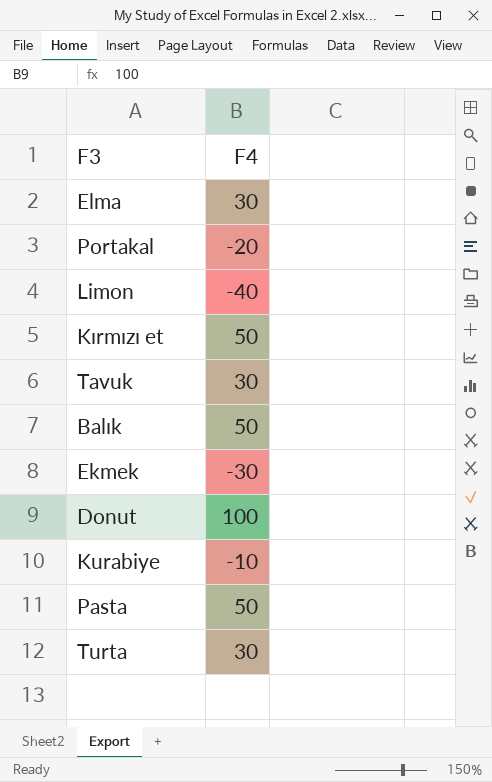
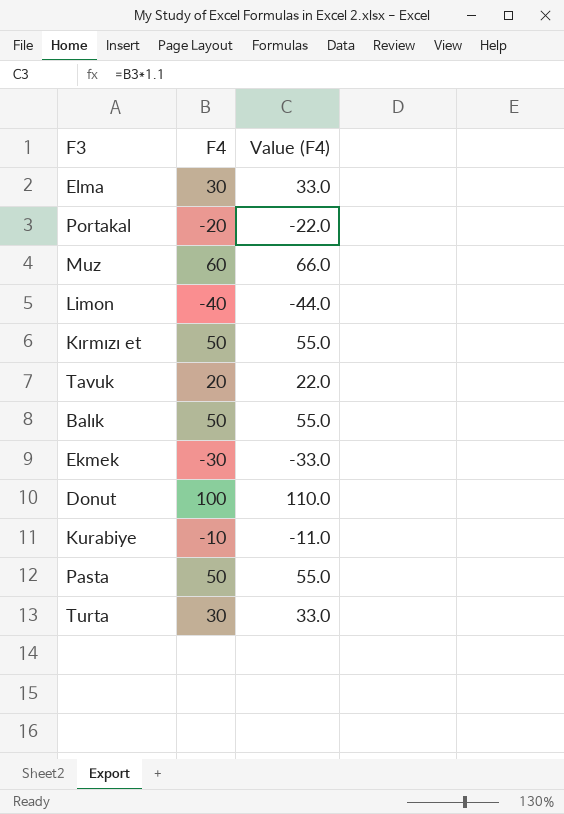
column Value (F4) | formula: none -> [F4] * 1.1
row Muz: none -> 60 | 66.0
Tavuk | F4: 30 -> 20

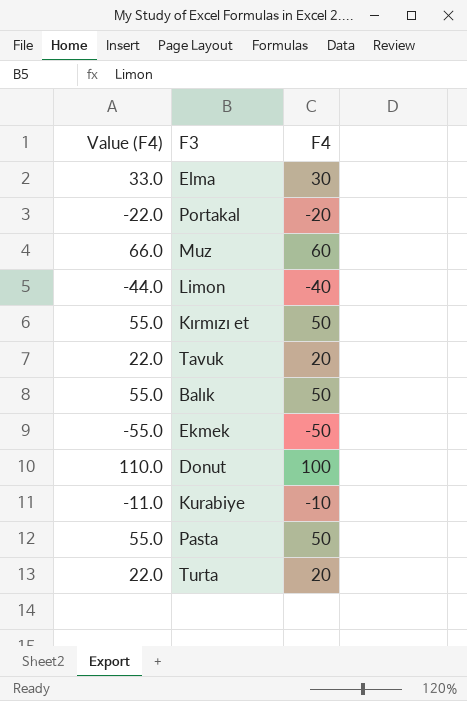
column Value (F4) | position: 3 -> 1
Ekmek | Value (F4): -33.0 -> -55.0
Ekmek | F4: -30 -> -50
Turta | Value (F4): 33.0 -> 22.0
Turta | F4: 30 -> 20

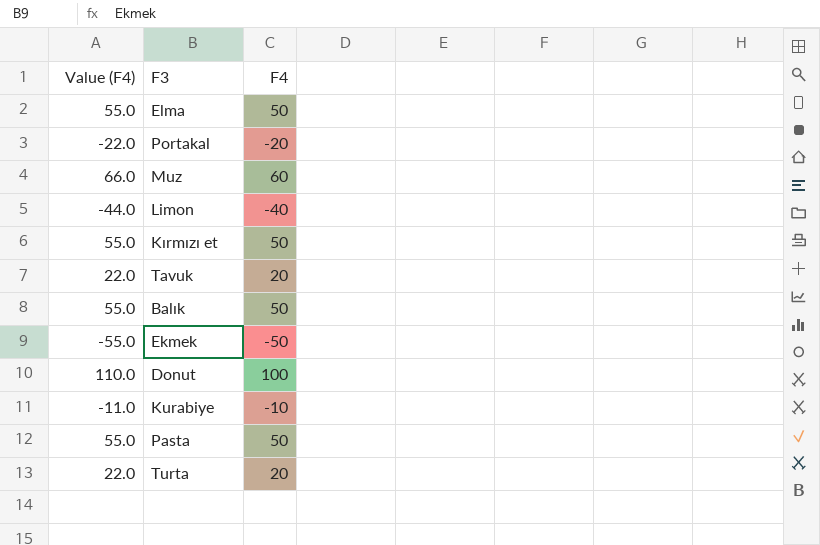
Elma | Value (F4): 33.0 -> 55.0
Elma | F4: 30 -> 50

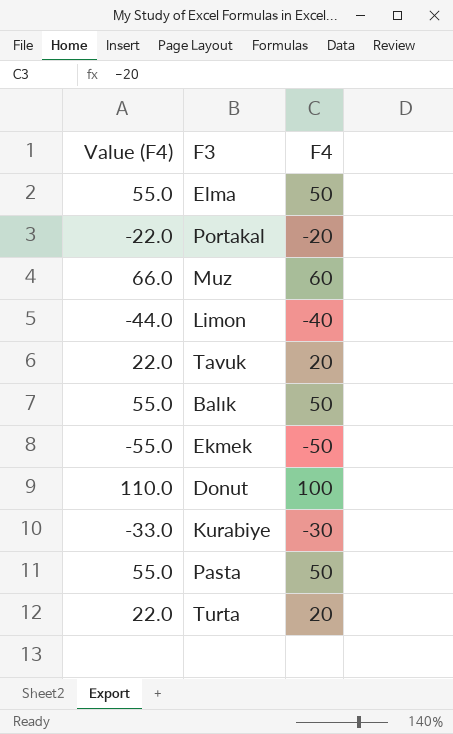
row Kırmızı et: 55.0 | 50 -> none
Kurabiye | Value (F4): -11.0 -> -33.0
Kurabiye | F4: -10 -> -30

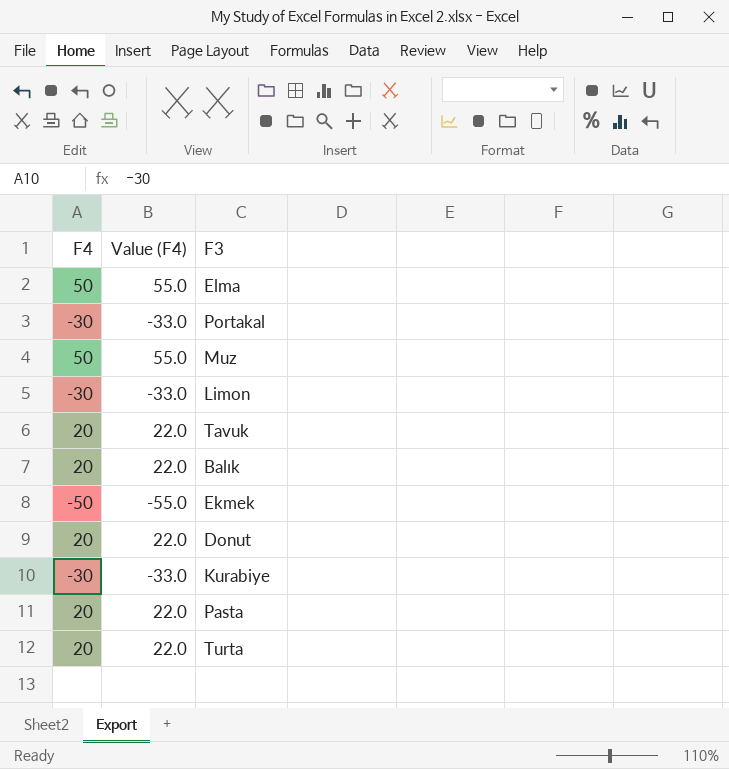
column F4 | position: 3 -> 1
Portakal | F4: -20 -> -30
Portakal | Value (F4): -22.0 -> -33.0
Muz | F4: 60 -> 50
Muz | Value (F4): 66.0 -> 55.0
Limon | F4: -40 -> -30
Limon | Value (F4): -44.0 -> -33.0
Balık | F4: 50 -> 20
Balık | Value (F4): 55.0 -> 22.0
Donut | F4: 100 -> 20
Donut | Value (F4): 110.0 -> 22.0
Pasta | F4: 50 -> 20
Pasta | Value (F4): 55.0 -> 22.0

